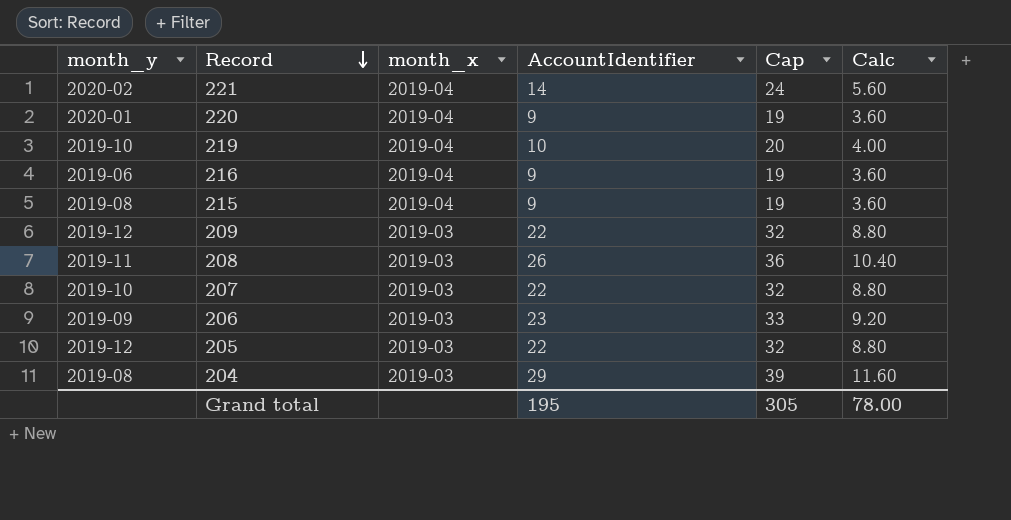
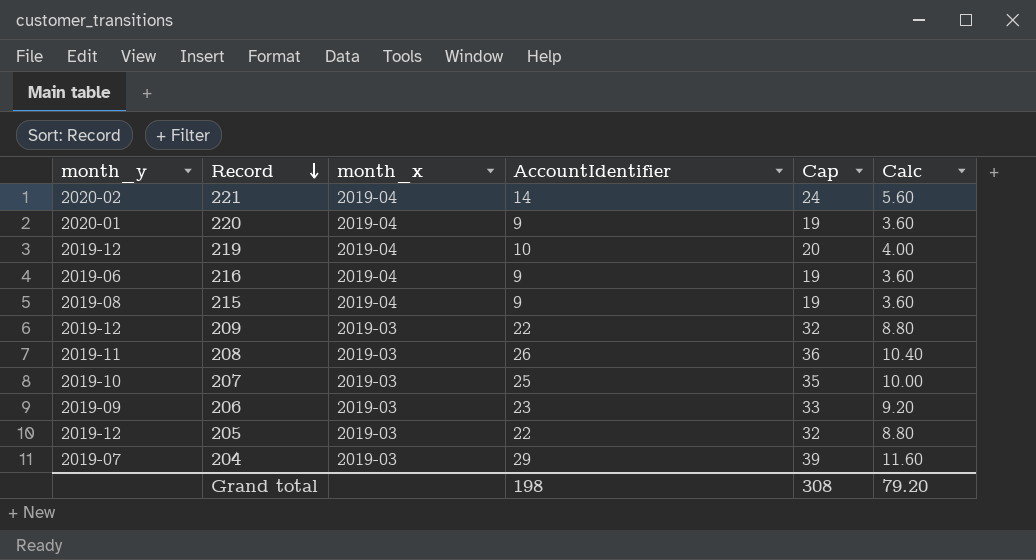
219 | month_y: 2019-10 -> 2019-12
207 | AccountIdentifier: 22 -> 25
207 | Cap: 32 -> 35
207 | Calc: 8.80 -> 10.00
204 | month_y: 2019-08 -> 2019-07
Grand total | AccountIdentifier: 195 -> 198
Grand total | Cap: 305 -> 308
Grand total | Calc: 78.00 -> 79.20

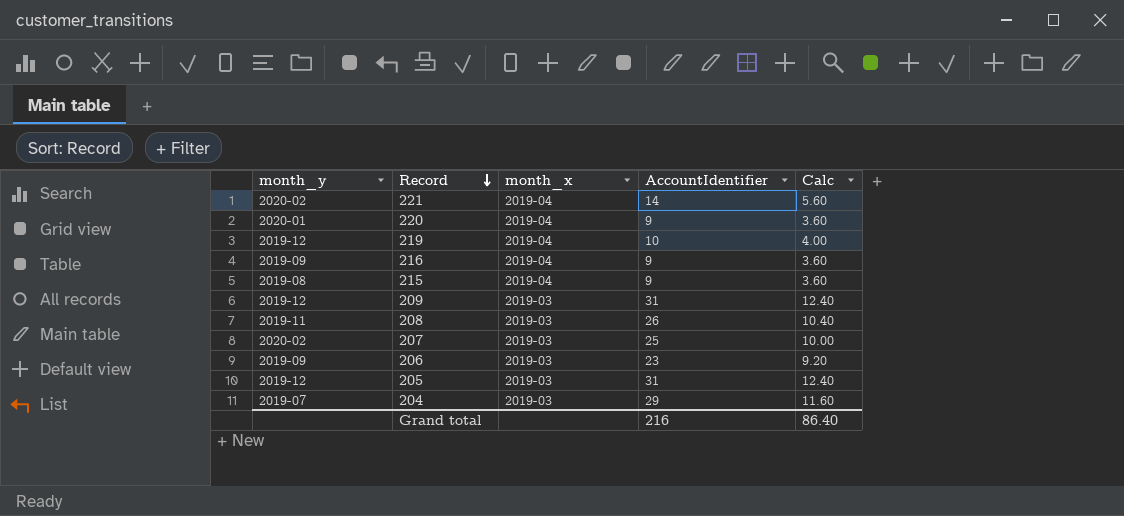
column Cap | formula: [AccountIdentifier] + 10 -> none
216 | month_y: 2019-06 -> 2019-09
209 | AccountIdentifier: 22 -> 31
209 | Calc: 8.80 -> 12.40
207 | month_y: 2019-10 -> 2020-02
205 | AccountIdentifier: 22 -> 31
205 | Calc: 8.80 -> 12.40
Grand total | AccountIdentifier: 198 -> 216
Grand total | Calc: 79.20 -> 86.40

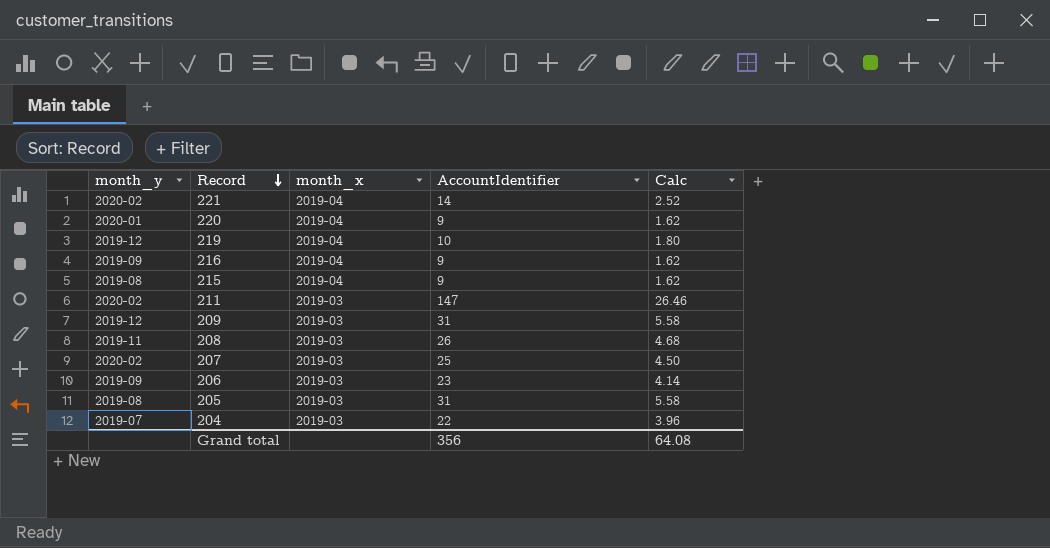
column Calc | formula: [AccountIdentifier] * 0.4 -> [AccountIdentifier] * 0.18
row 211: none -> 2020-02 | 2019-03 | 147 | 26.46
205 | month_y: 2019-12 -> 2019-08
204 | AccountIdentifier: 29 -> 22
Grand total | AccountIdentifier: 216 -> 356
Grand total | Calc: 86.40 -> 64.08

